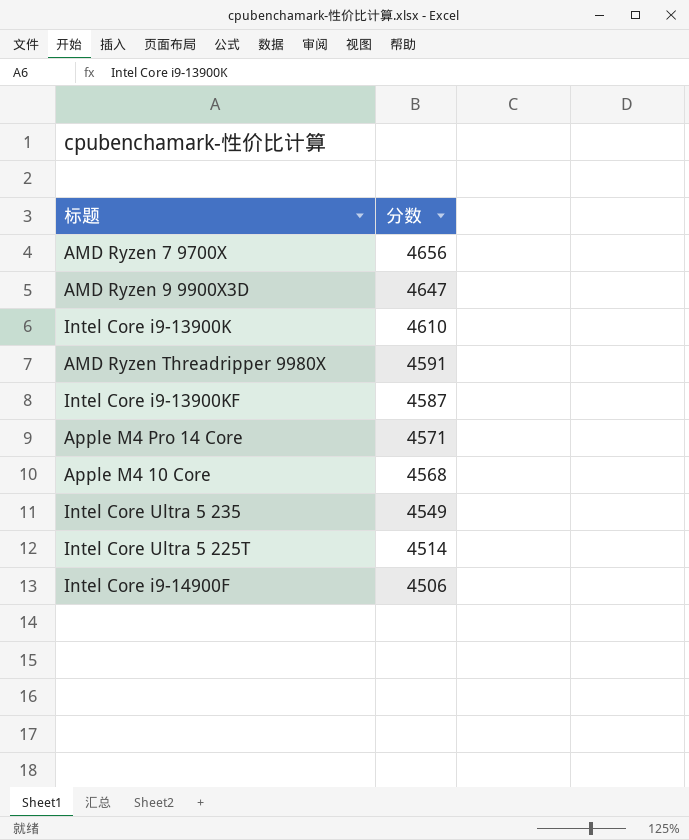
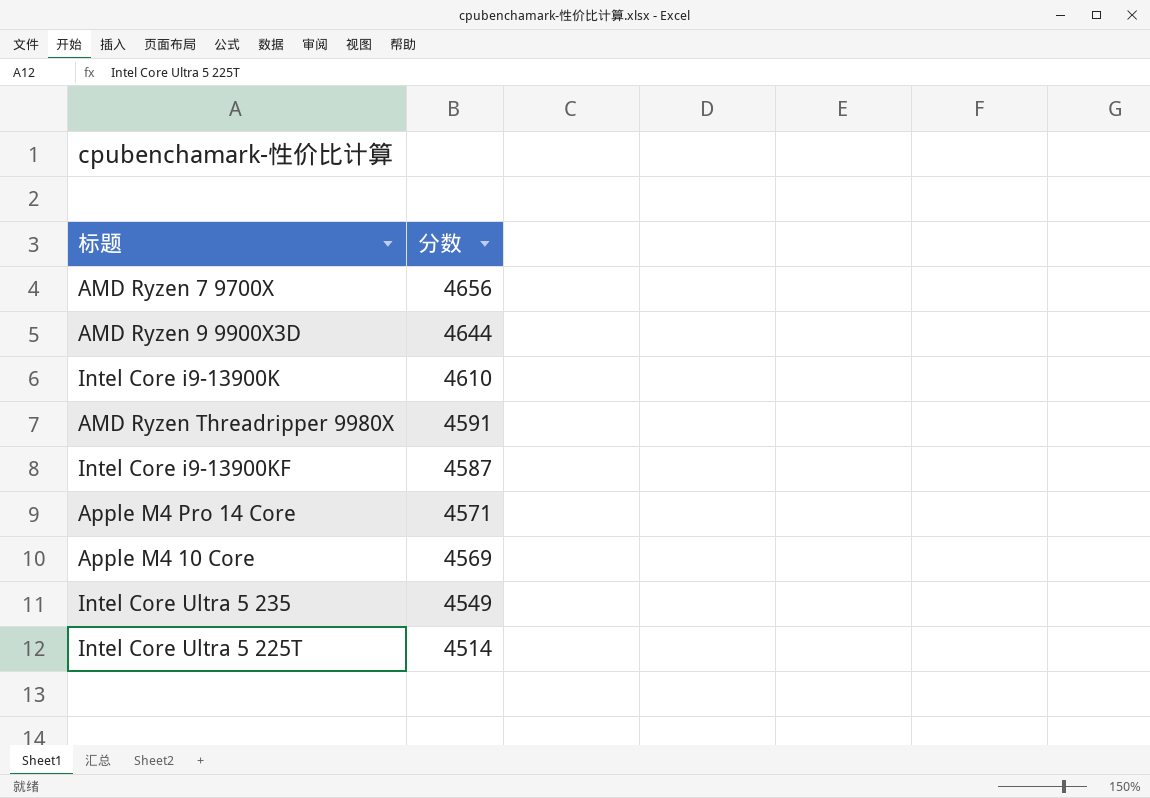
row Intel Core i9-14900F: 4506 -> none
AMD Ryzen 9 9900X3D | 分数: 4647 -> 4644
Apple M4 10 Core | 分数: 4568 -> 4569

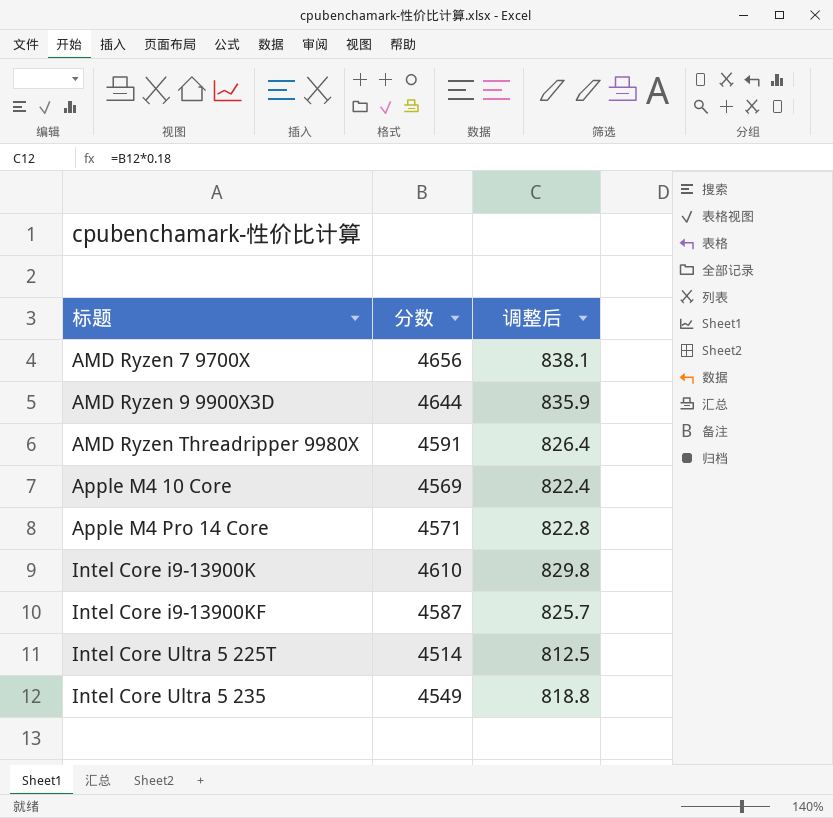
row order: 分数 descending -> 标题 ascending
column 调整后 | formula: none -> [分数] * 0.18

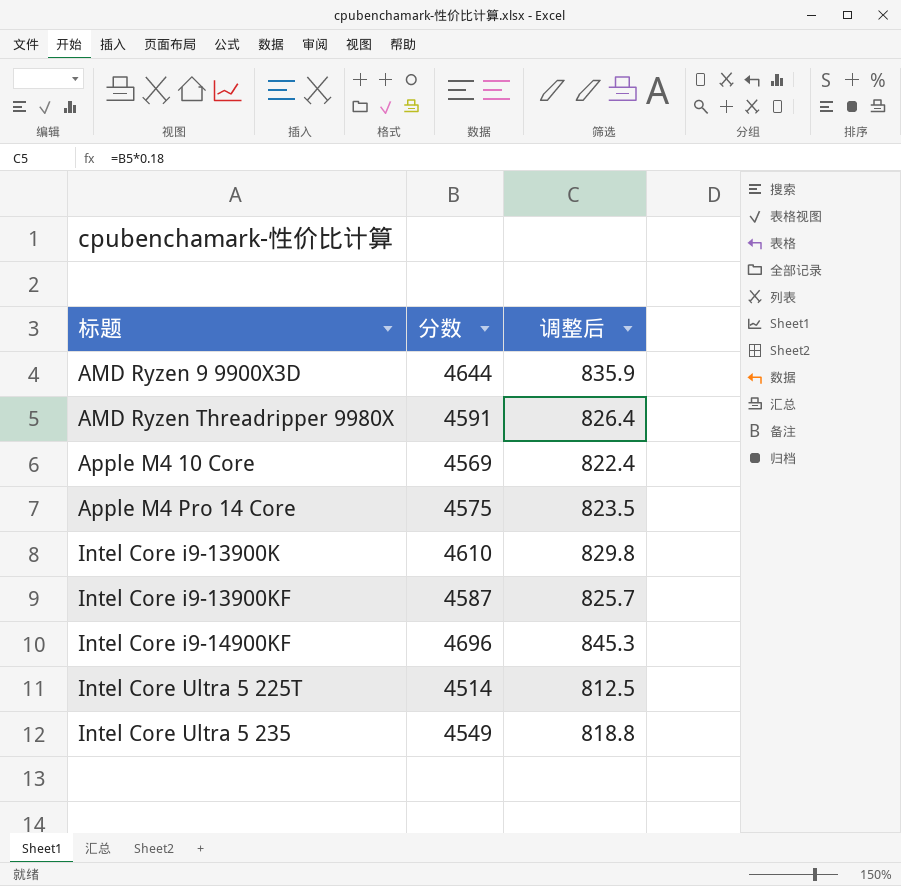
row AMD Ryzen 7 9700X: 4656 | 838.1 -> none
Apple M4 Pro 14 Core | 分数: 4571 -> 4575
Apple M4 Pro 14 Core | 调整后: 822.8 -> 823.5
row Intel Core i9-14900KF: none -> 4696 | 845.3

